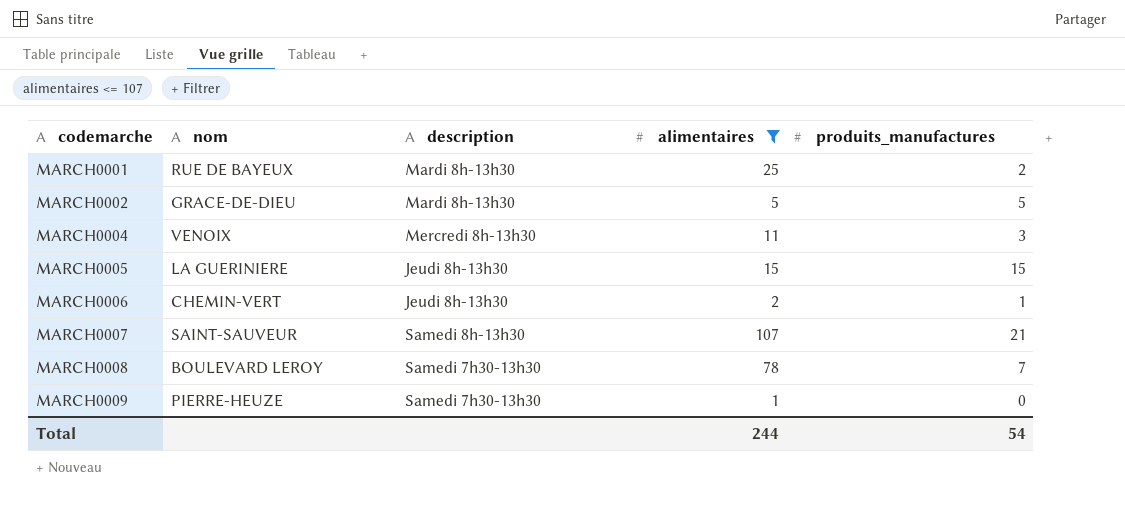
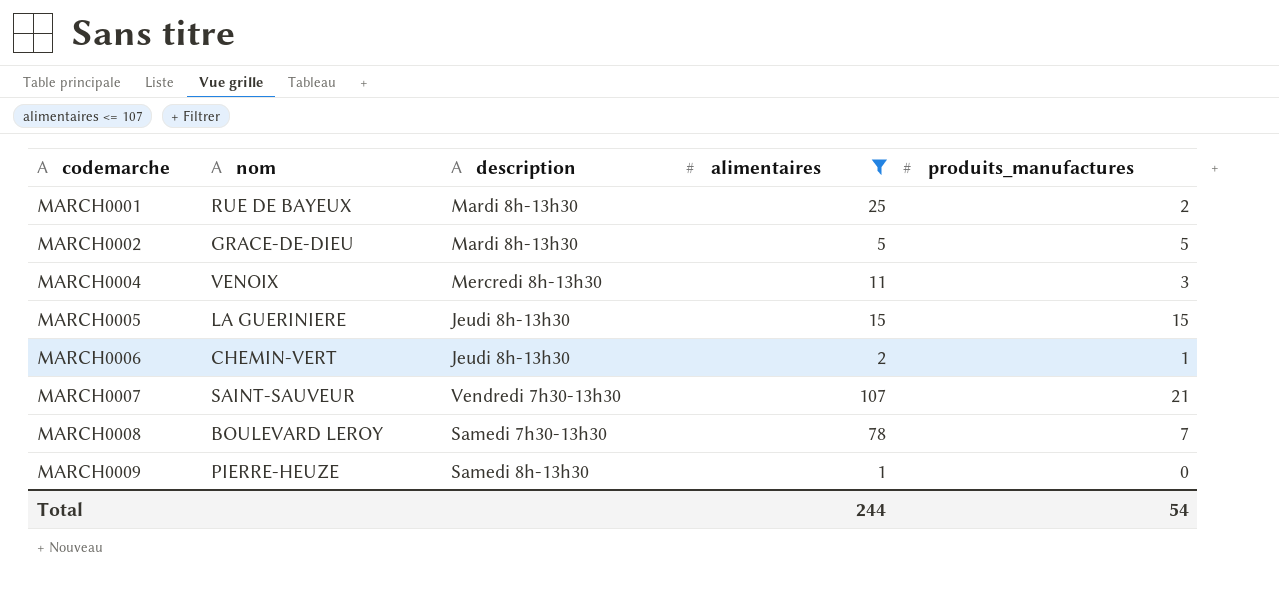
MARCH0007 | description: Samedi 8h-13h30 -> Vendredi 7h30-13h30
MARCH0009 | description: Samedi 7h30-13h30 -> Samedi 8h-13h30

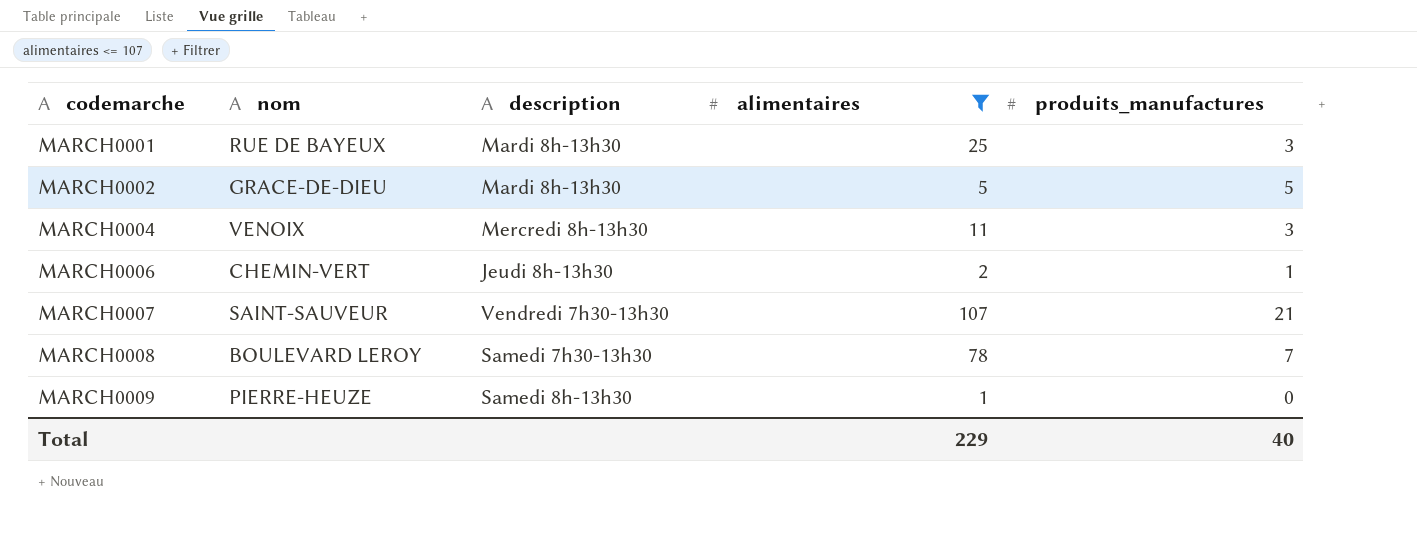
row MARCH0005: LA GUERINIERE | Jeudi 8h-13h30 | 15 | 15 -> none
MARCH0001 | produits_manufactures: 2 -> 3
Total | alimentaires: 244 -> 229
Total | produits_manufactures: 54 -> 40

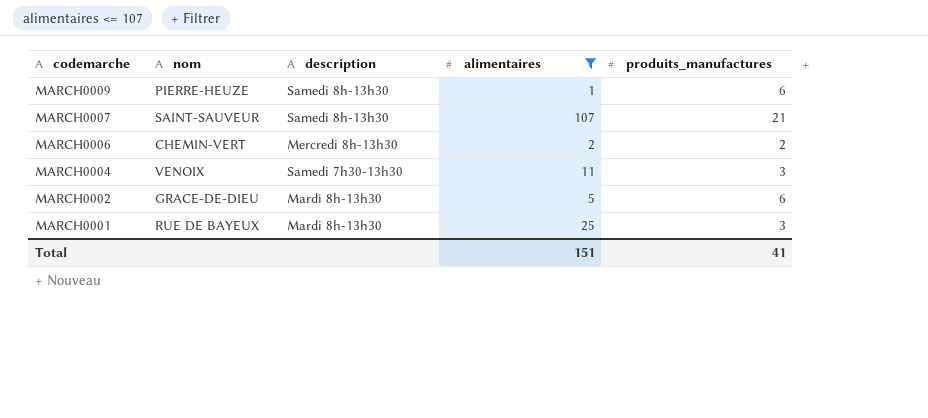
row order: codemarche ascending -> codemarche descending
row MARCH0008: BOULEVARD LEROY | Samedi 7h30-13h30 | 78 | 7 -> none
MARCH0009 | produits_manufactures: 0 -> 6
MARCH0007 | description: Vendredi 7h30-13h30 -> Samedi 8h-13h30
MARCH0006 | description: Jeudi 8h-13h30 -> Mercredi 8h-13h30
MARCH0006 | produits_manufactures: 1 -> 2
MARCH0004 | description: Mercredi 8h-13h30 -> Samedi 7h30-13h30
MARCH0002 | produits_manufactures: 5 -> 6
Total | alimentaires: 229 -> 151
Total | produits_manufactures: 40 -> 41

